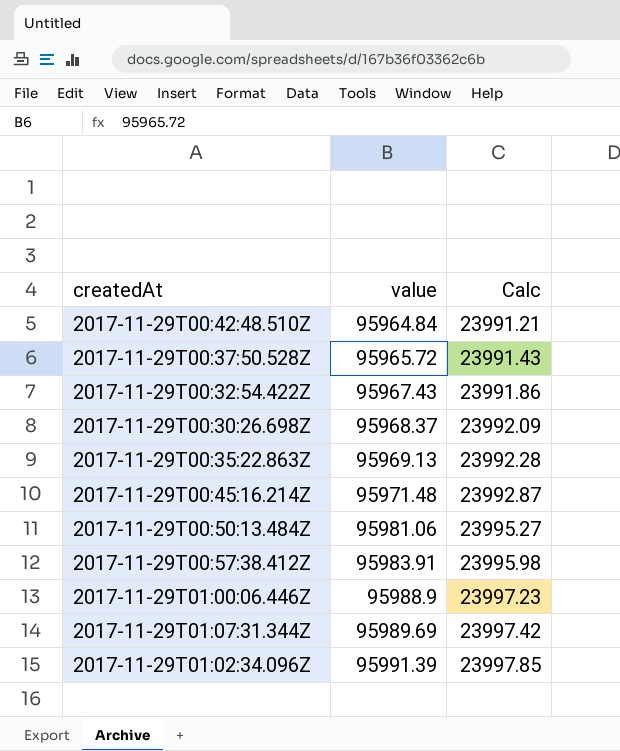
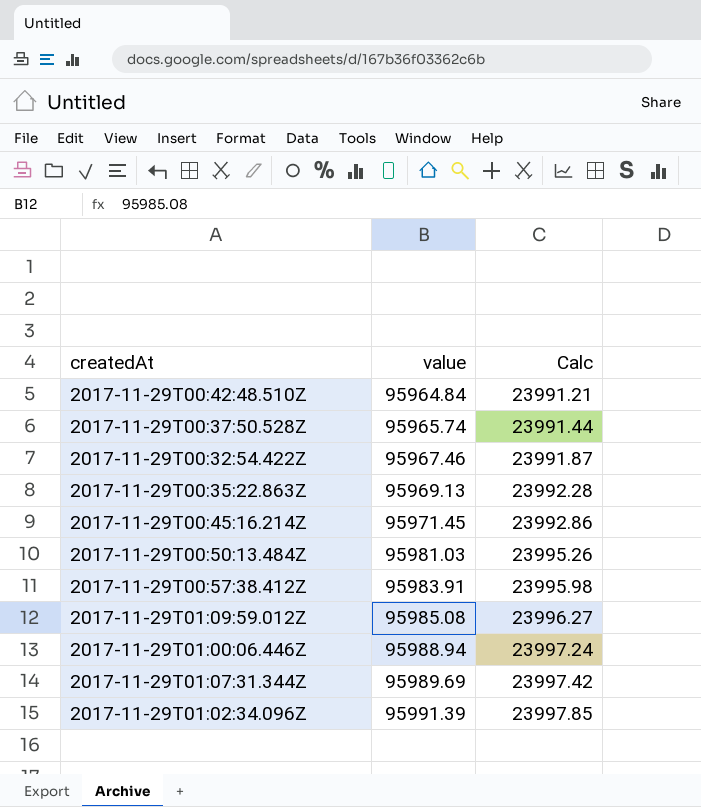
row 2017-11-29T00:30:26.698Z: 95968.37 | 23992.09 -> none
2017-11-29T00:37:50.528Z | value: 95965.72 -> 95965.74
2017-11-29T00:37:50.528Z | Calc: 23991.43 -> 23991.44
2017-11-29T00:32:54.422Z | value: 95967.43 -> 95967.46
2017-11-29T00:32:54.422Z | Calc: 23991.86 -> 23991.87
2017-11-29T00:45:16.214Z | value: 95971.48 -> 95971.45
2017-11-29T00:45:16.214Z | Calc: 23992.87 -> 23992.86
2017-11-29T00:50:13.484Z | value: 95981.06 -> 95981.03
2017-11-29T00:50:13.484Z | Calc: 23995.27 -> 23995.26
row 2017-11-29T01:09:59.012Z: none -> 95985.08 | 23996.27
2017-11-29T01:00:06.446Z | value: 95988.9 -> 95988.94
2017-11-29T01:00:06.446Z | Calc: 23997.23 -> 23997.24

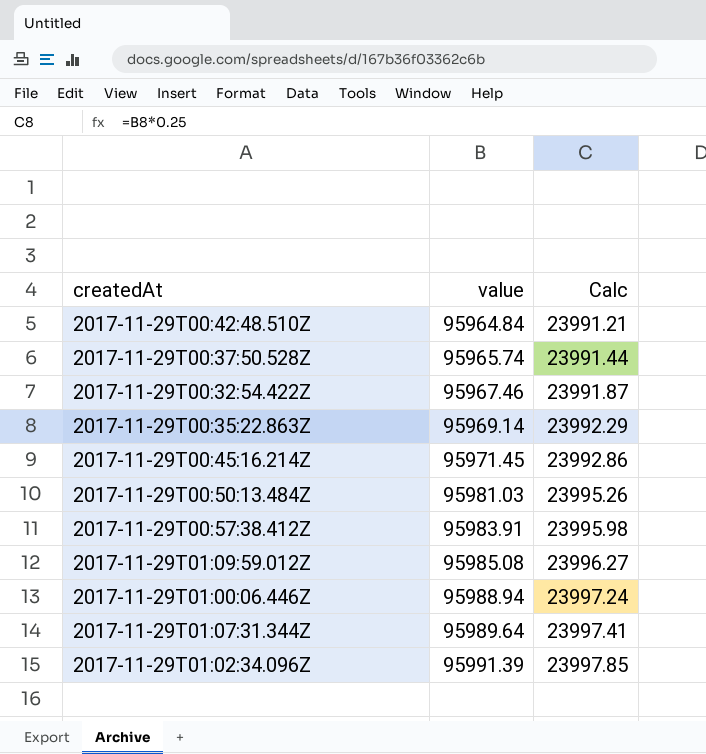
2017-11-29T00:35:22.863Z | value: 95969.13 -> 95969.14
2017-11-29T00:35:22.863Z | Calc: 23992.28 -> 23992.29
2017-11-29T01:07:31.344Z | value: 95989.69 -> 95989.64
2017-11-29T01:07:31.344Z | Calc: 23997.42 -> 23997.41

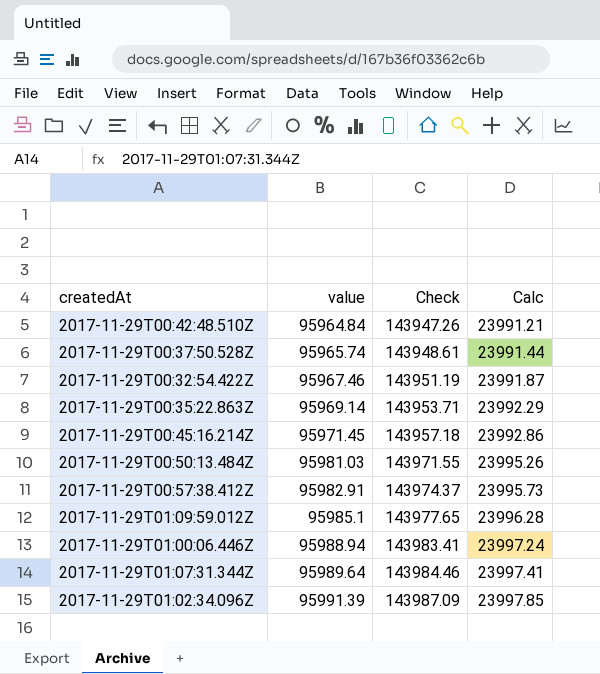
column Check | formula: none -> [value] * 1.5
2017-11-29T00:57:38.412Z | value: 95983.91 -> 95982.91
2017-11-29T00:57:38.412Z | Calc: 23995.98 -> 23995.73
2017-11-29T01:09:59.012Z | value: 95985.08 -> 95985.1
2017-11-29T01:09:59.012Z | Calc: 23996.27 -> 23996.28

